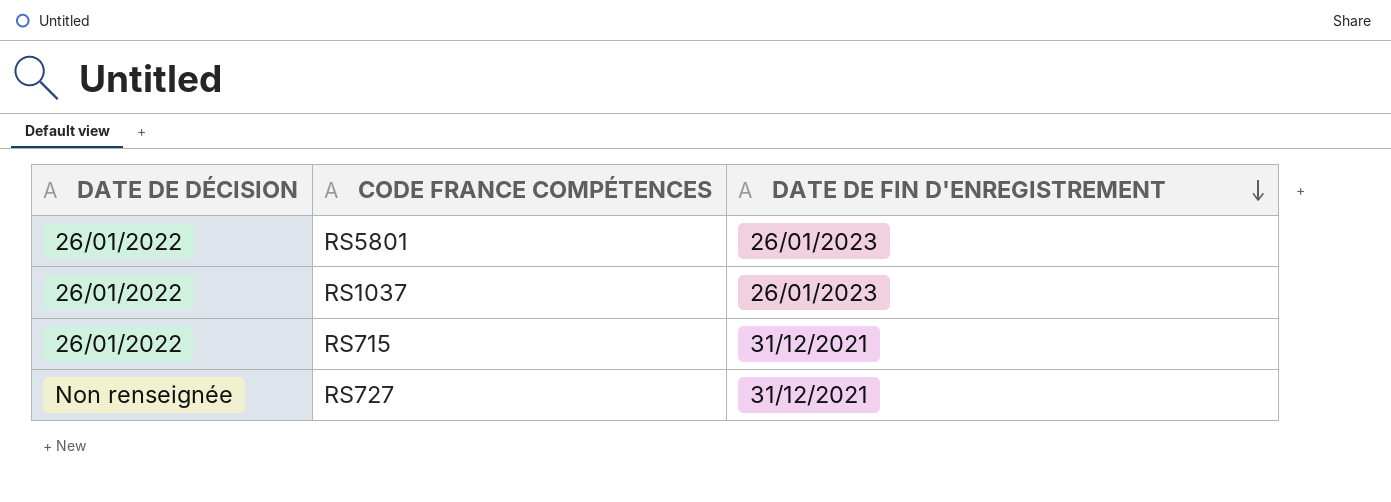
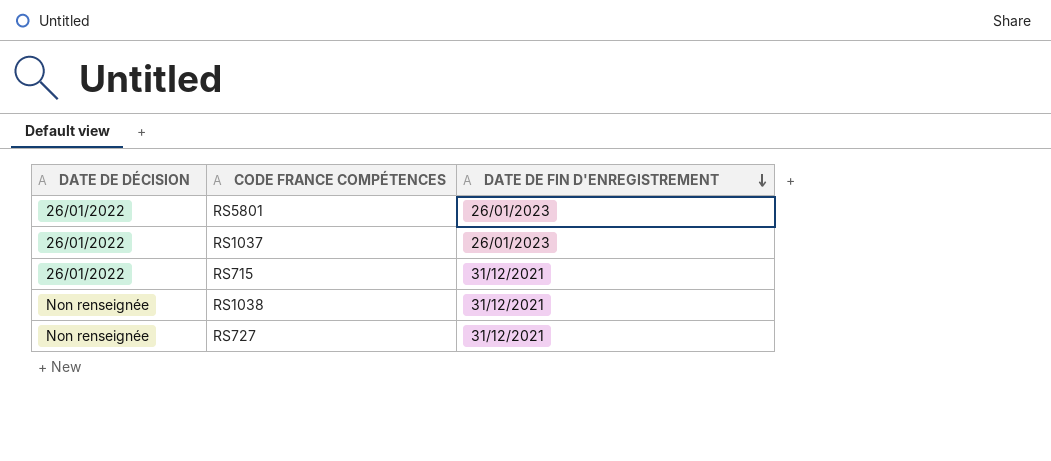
row RS1038: none -> Non renseignée | 31/12/2021

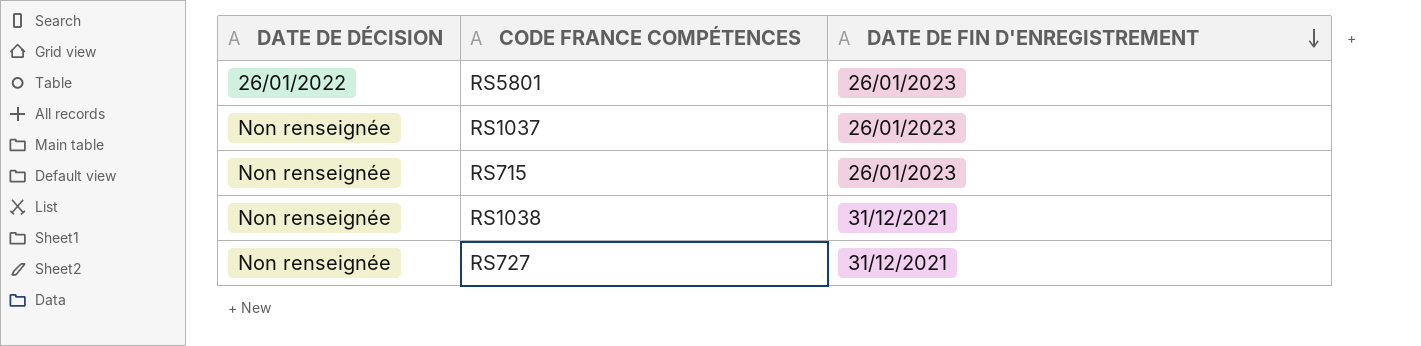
RS1037 | DATE DE DÉCISION: 26/01/2022 -> Non renseignée
RS715 | DATE DE DÉCISION: 26/01/2022 -> Non renseignée
RS715 | DATE DE FIN D'ENREGISTREMENT: 31/12/2021 -> 26/01/2023

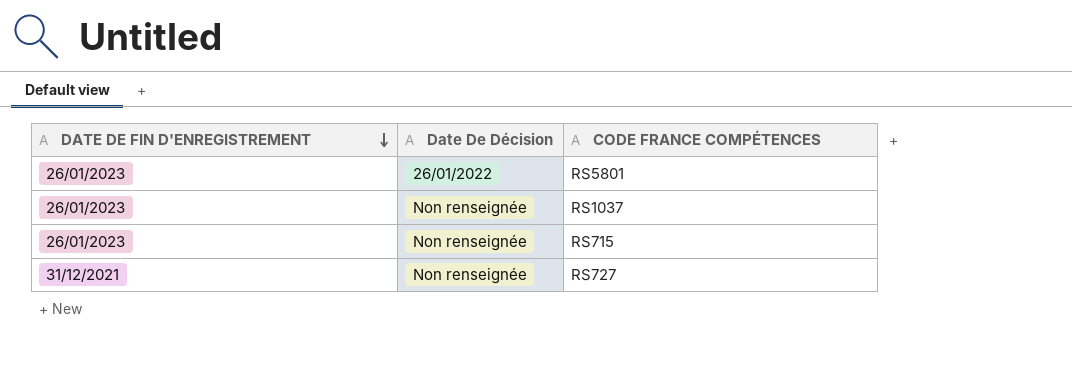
column DATE DE FIN D'ENREGISTREMENT | position: 3 -> 1
column name: DATE DE DÉCISION -> Date De Décision
row RS1038: Non renseignée | 31/12/2021 -> none

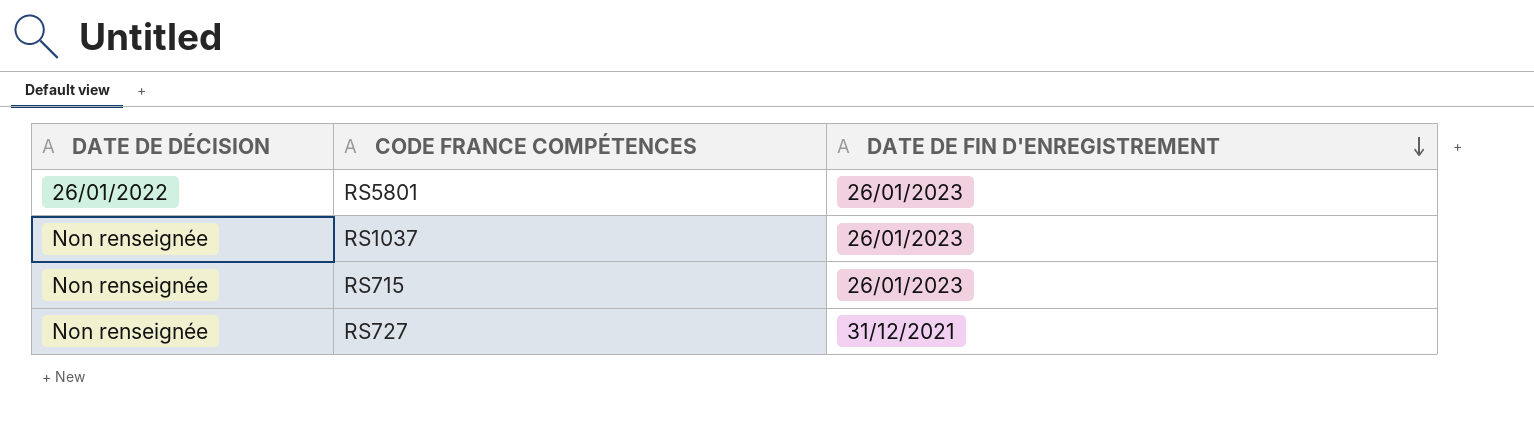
column name: Date De Décision -> DATE DE DÉCISION
column DATE DE FIN D'ENREGISTREMENT | position: 1 -> 3

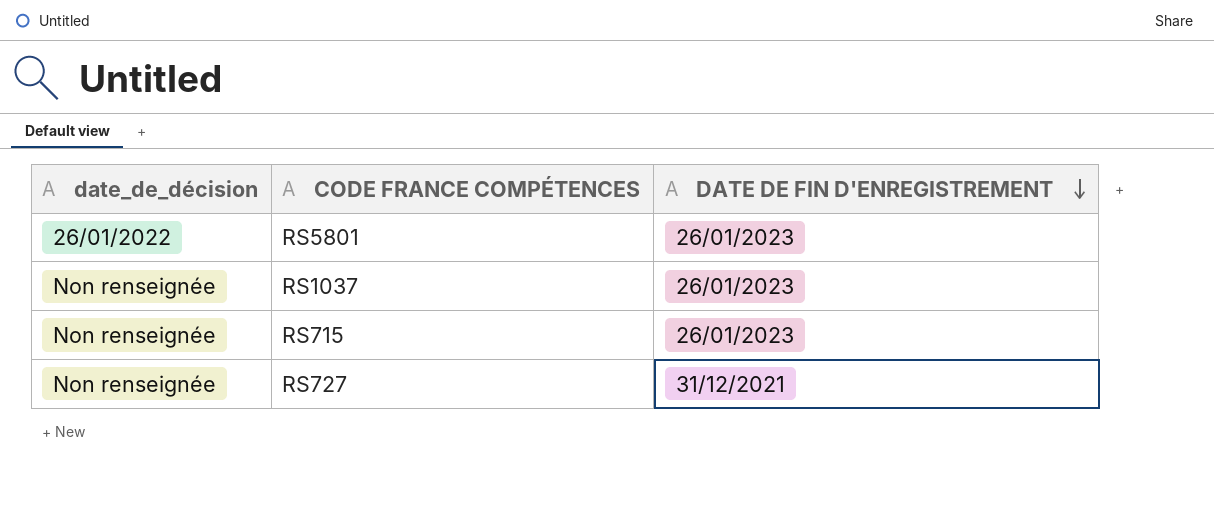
column name: DATE DE DÉCISION -> date_de_décision

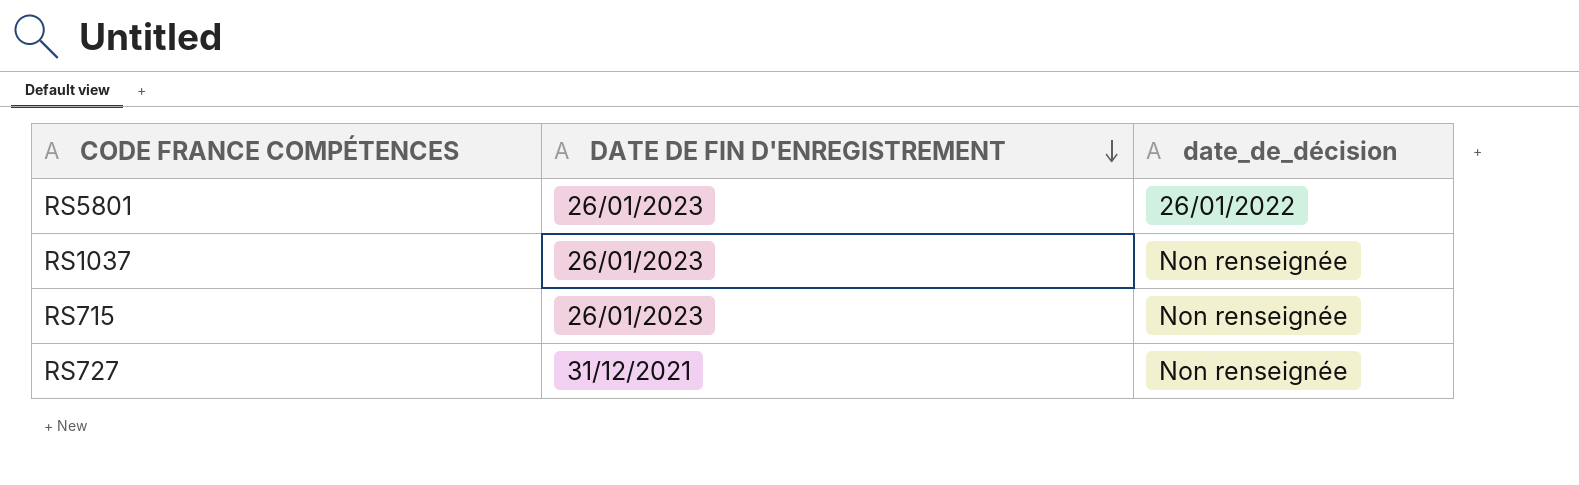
column date_de_décision | position: 1 -> 3

